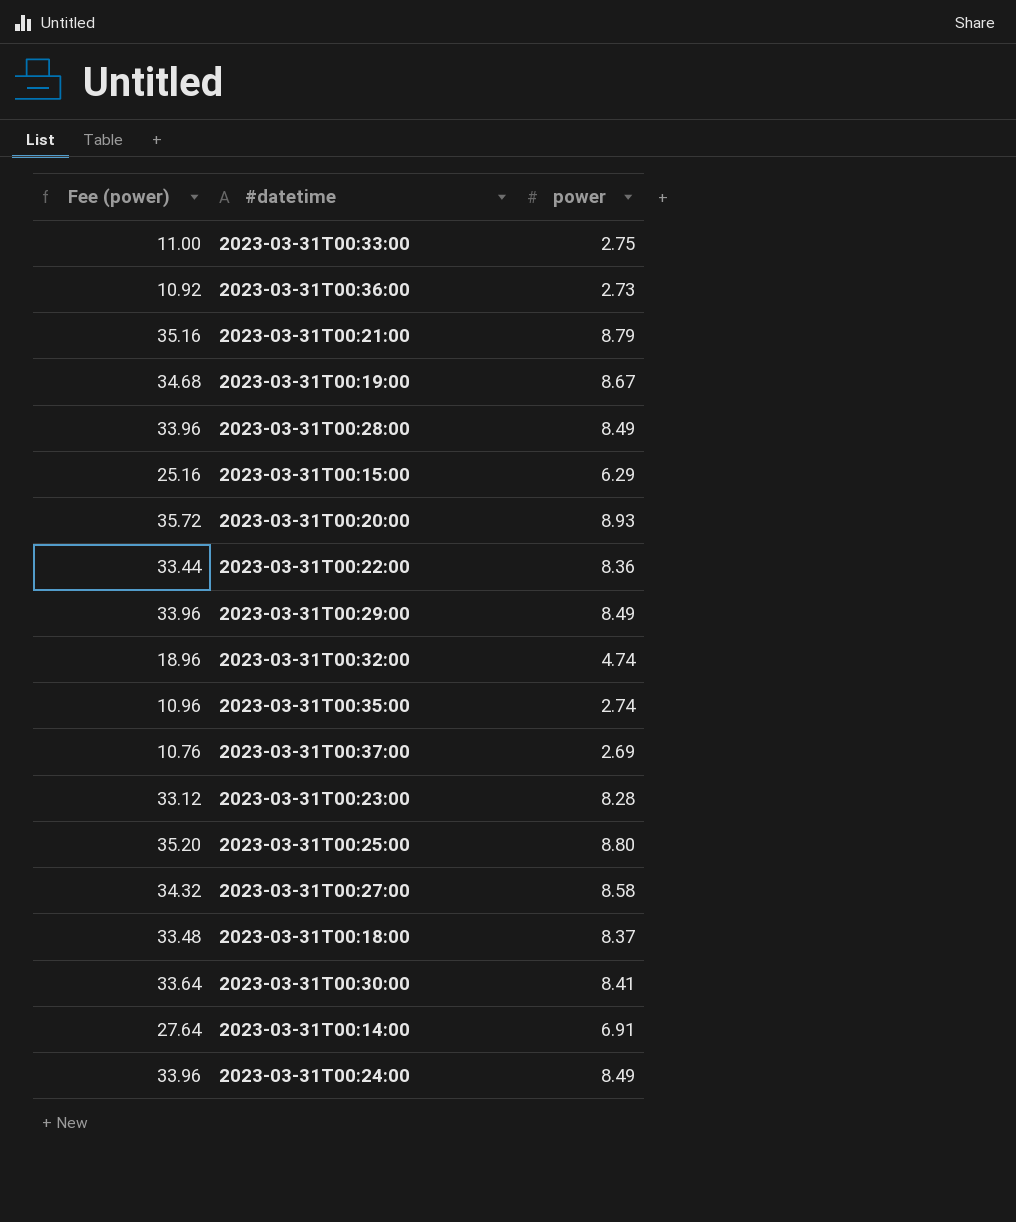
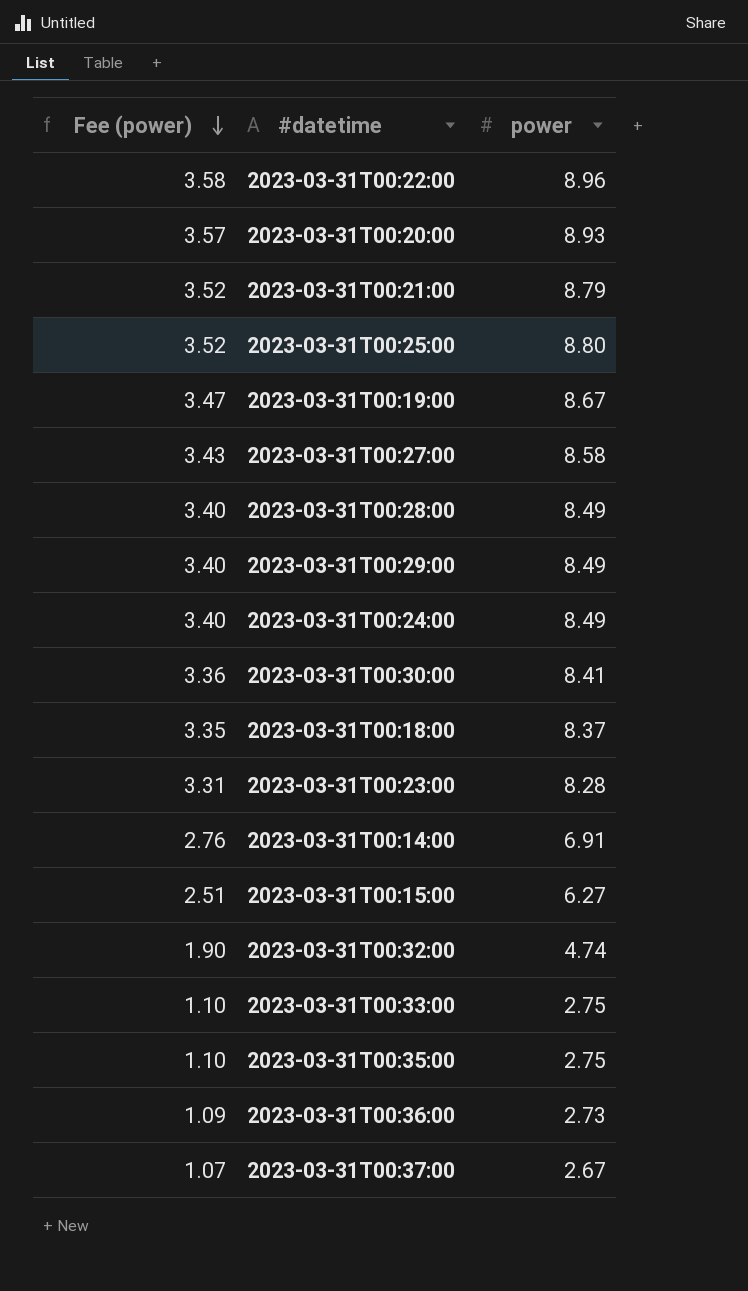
row order: none -> Fee (power) descending
column Fee (power) | formula: [power] * 4 -> [power] * 0.4
2023-03-31T00:22:00 | power: 8.36 -> 8.96
2023-03-31T00:15:00 | power: 6.29 -> 6.27
2023-03-31T00:35:00 | power: 2.74 -> 2.75
2023-03-31T00:37:00 | power: 2.69 -> 2.67

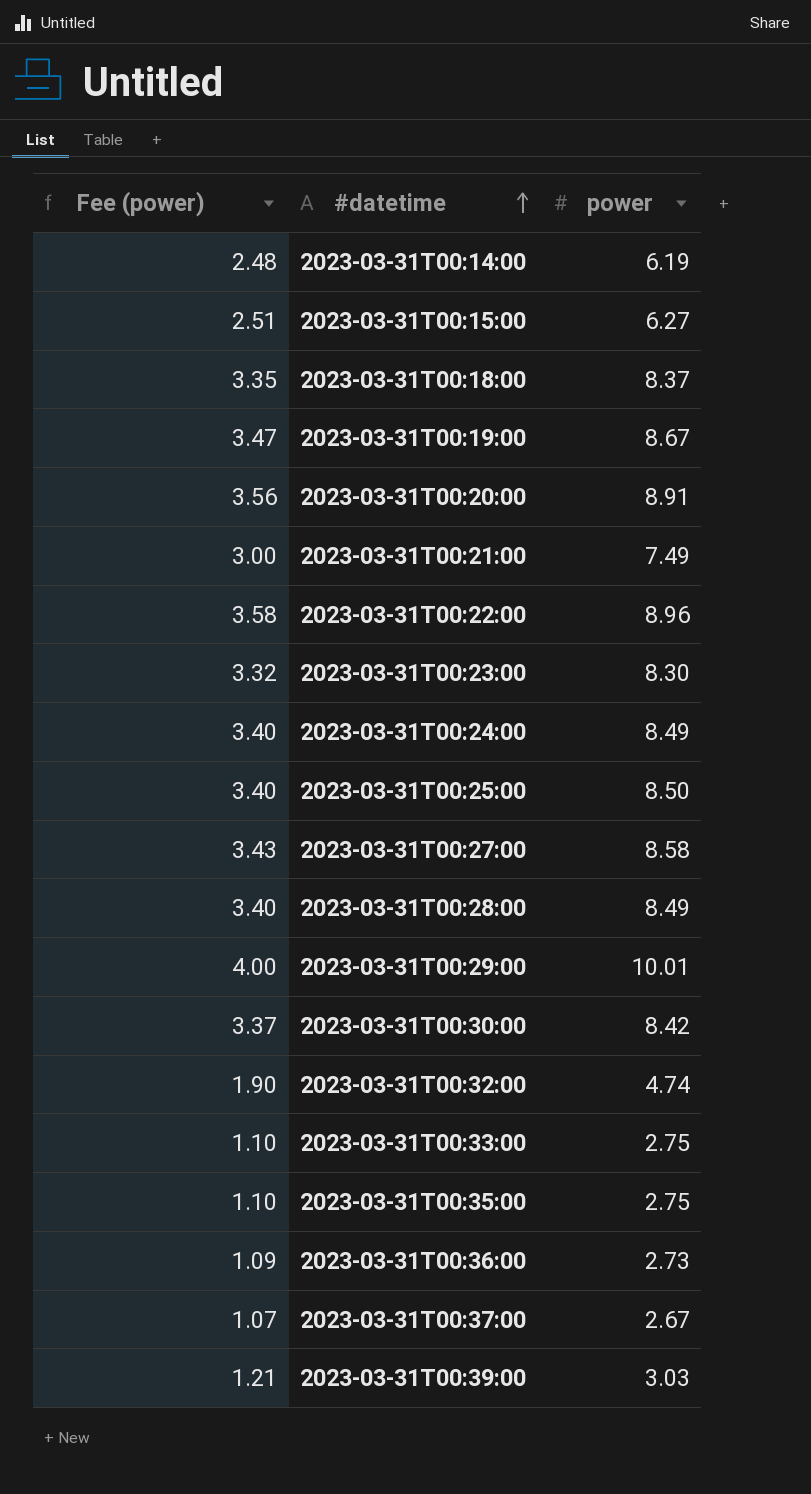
row order: Fee (power) descending -> #datetime ascending
2023-03-31T00:14:00 | Fee (power): 2.76 -> 2.48
2023-03-31T00:14:00 | power: 6.91 -> 6.19
2023-03-31T00:20:00 | Fee (power): 3.57 -> 3.56
2023-03-31T00:20:00 | power: 8.93 -> 8.91
2023-03-31T00:21:00 | Fee (power): 3.52 -> 3.00
2023-03-31T00:21:00 | power: 8.79 -> 7.49
2023-03-31T00:23:00 | Fee (power): 3.31 -> 3.32
2023-03-31T00:23:00 | power: 8.28 -> 8.30
2023-03-31T00:25:00 | Fee (power): 3.52 -> 3.40
2023-03-31T00:25:00 | power: 8.80 -> 8.50
2023-03-31T00:29:00 | Fee (power): 3.40 -> 4.00
2023-03-31T00:29:00 | power: 8.49 -> 10.01
2023-03-31T00:30:00 | Fee (power): 3.36 -> 3.37
2023-03-31T00:30:00 | power: 8.41 -> 8.42
row 2023-03-31T00:39:00: none -> 1.21 | 3.03

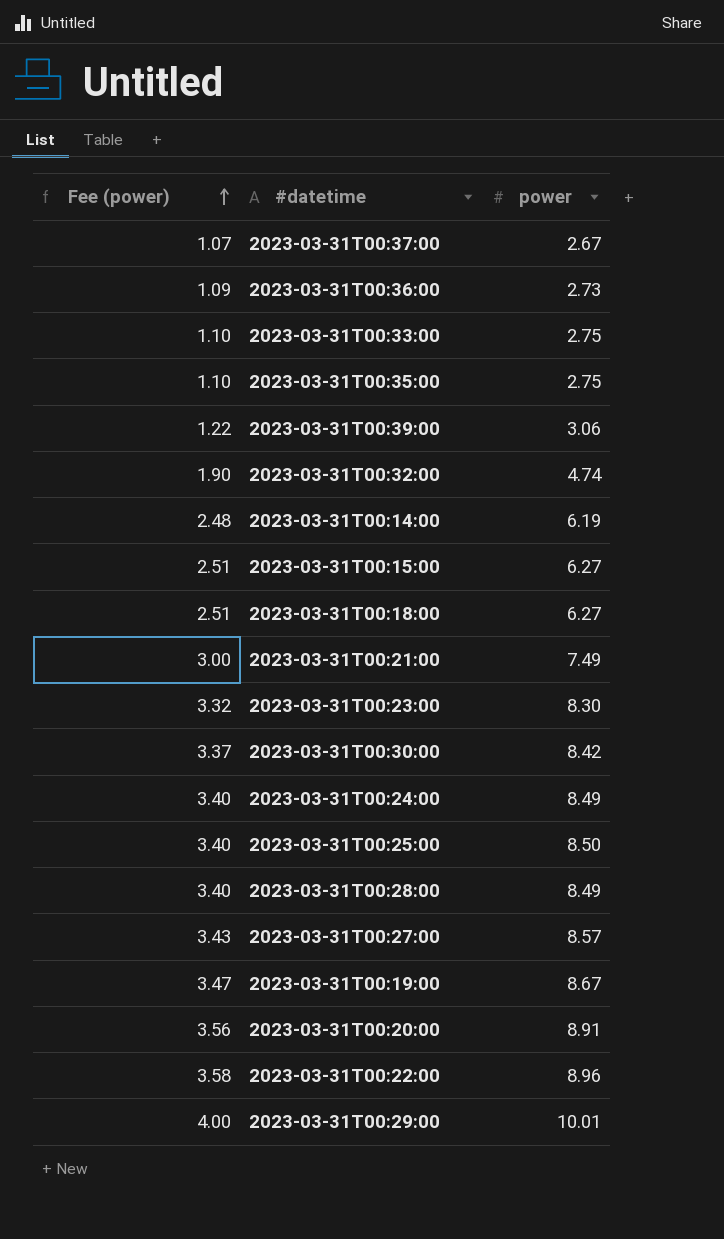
row order: #datetime ascending -> Fee (power) ascending
2023-03-31T00:39:00 | Fee (power): 1.21 -> 1.22
2023-03-31T00:39:00 | power: 3.03 -> 3.06
2023-03-31T00:18:00 | Fee (power): 3.35 -> 2.51
2023-03-31T00:18:00 | power: 8.37 -> 6.27
2023-03-31T00:27:00 | power: 8.58 -> 8.57

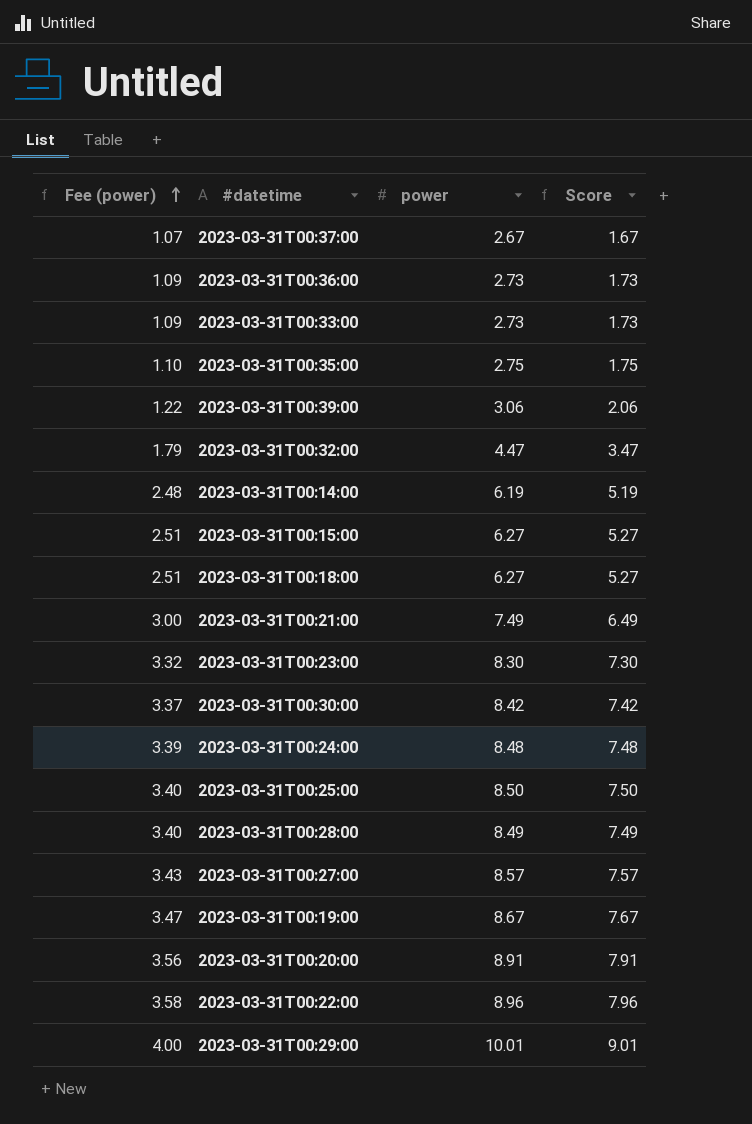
column Score | formula: none -> [power] - 1
2023-03-31T00:33:00 | Fee (power): 1.10 -> 1.09
2023-03-31T00:33:00 | power: 2.75 -> 2.73
2023-03-31T00:32:00 | Fee (power): 1.90 -> 1.79
2023-03-31T00:32:00 | power: 4.74 -> 4.47
2023-03-31T00:24:00 | Fee (power): 3.40 -> 3.39
2023-03-31T00:24:00 | power: 8.49 -> 8.48

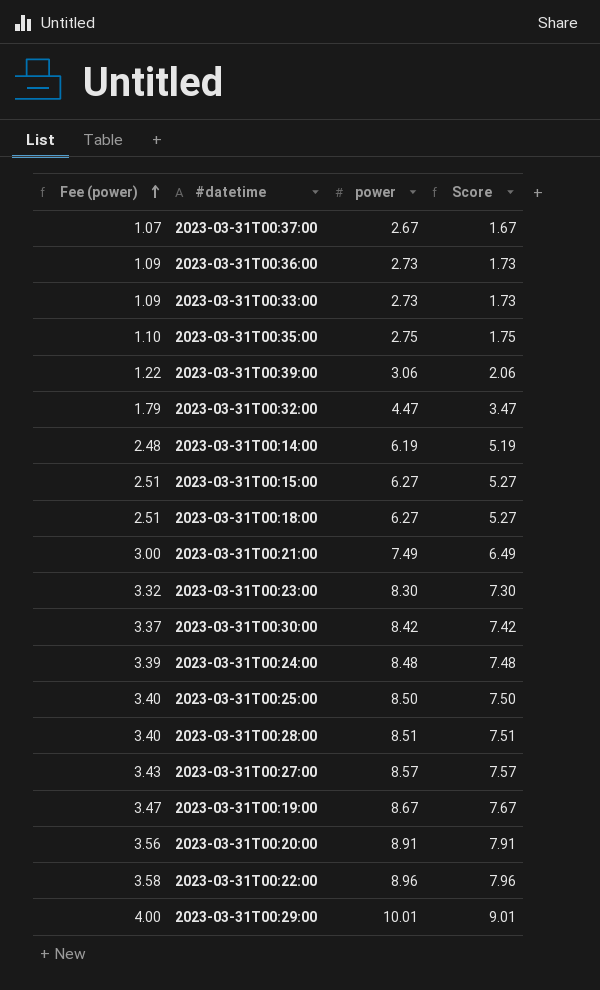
2023-03-31T00:28:00 | power: 8.49 -> 8.51
2023-03-31T00:28:00 | Score: 7.49 -> 7.51

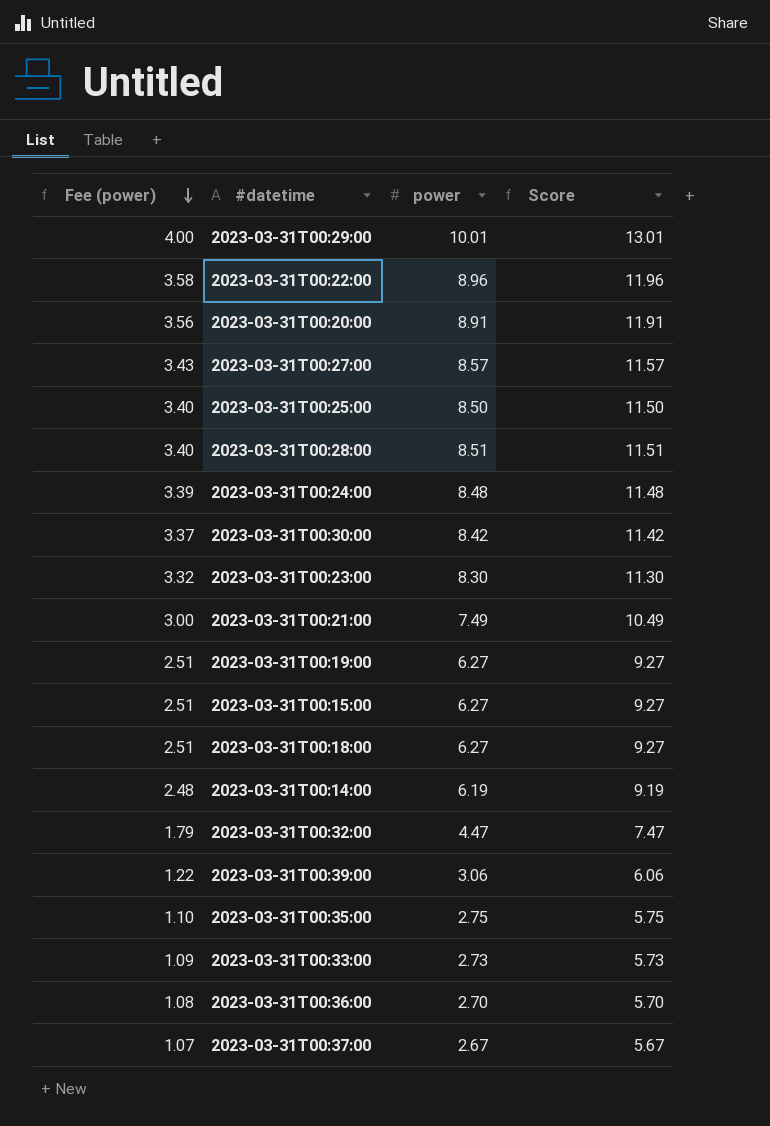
row order: Fee (power) ascending -> Fee (power) descending
column Score | formula: [power] - 1 -> [power] + 3
2023-03-31T00:19:00 | Fee (power): 3.47 -> 2.51
2023-03-31T00:19:00 | power: 8.67 -> 6.27
2023-03-31T00:36:00 | Fee (power): 1.09 -> 1.08
2023-03-31T00:36:00 | power: 2.73 -> 2.70

